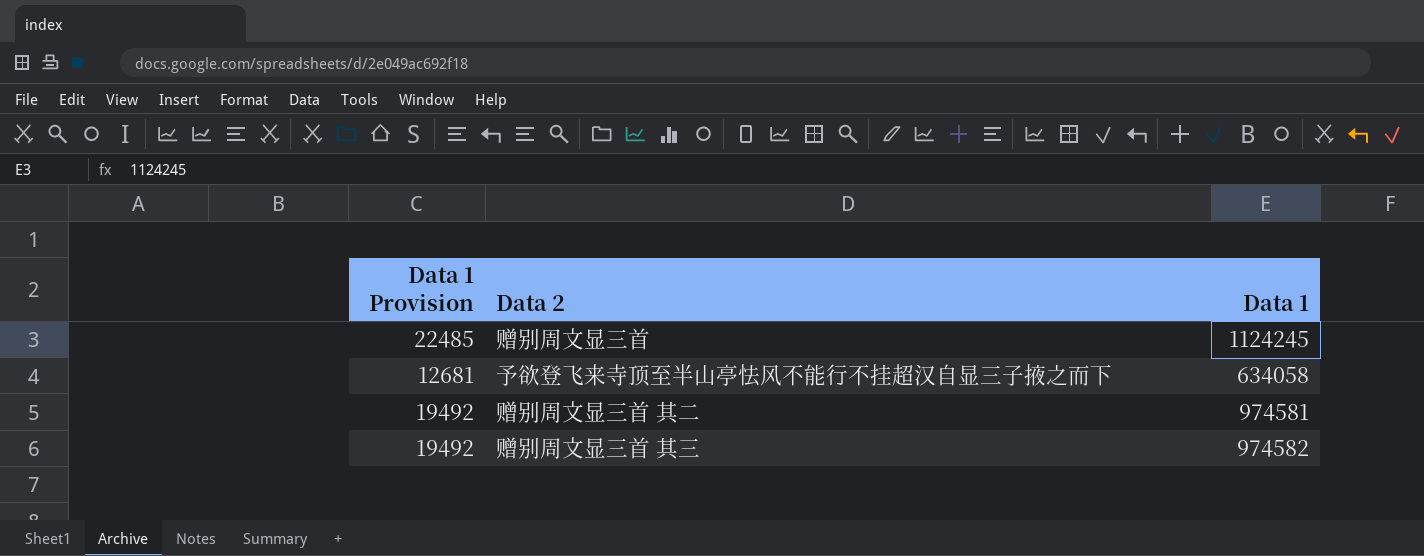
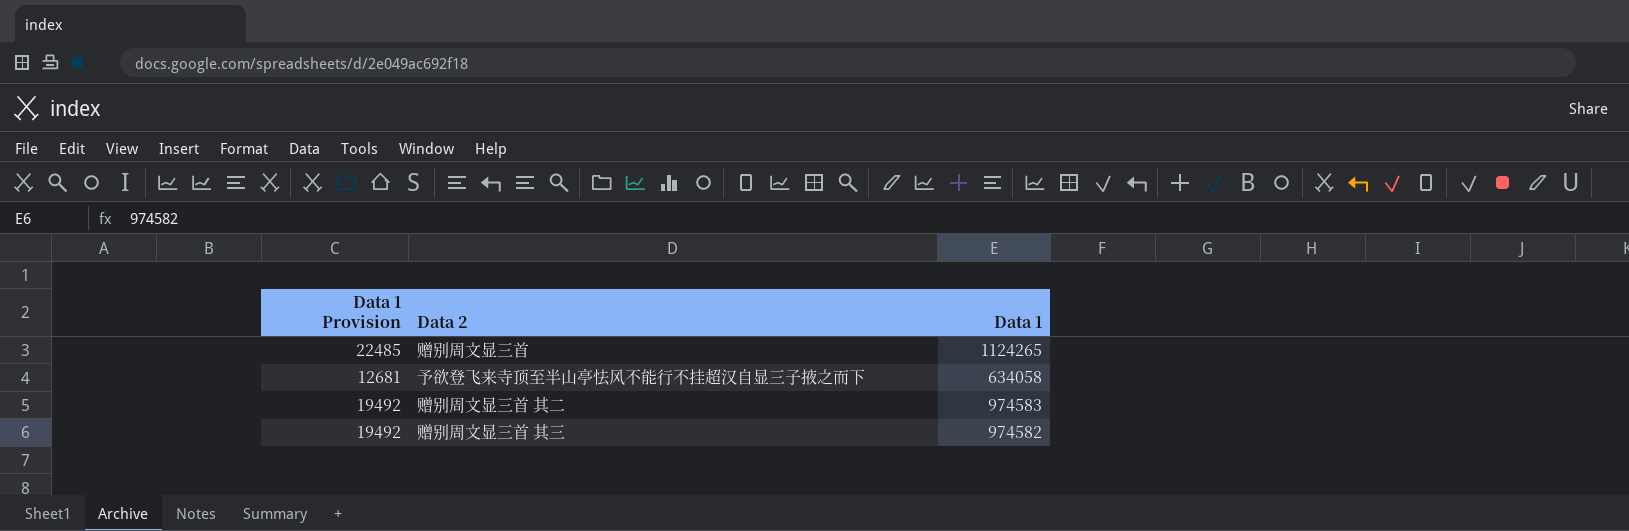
赠别周文显三首 | Data 1: 1124245 -> 1124265
赠别周文显三首 其二 | Data 1: 974581 -> 974583

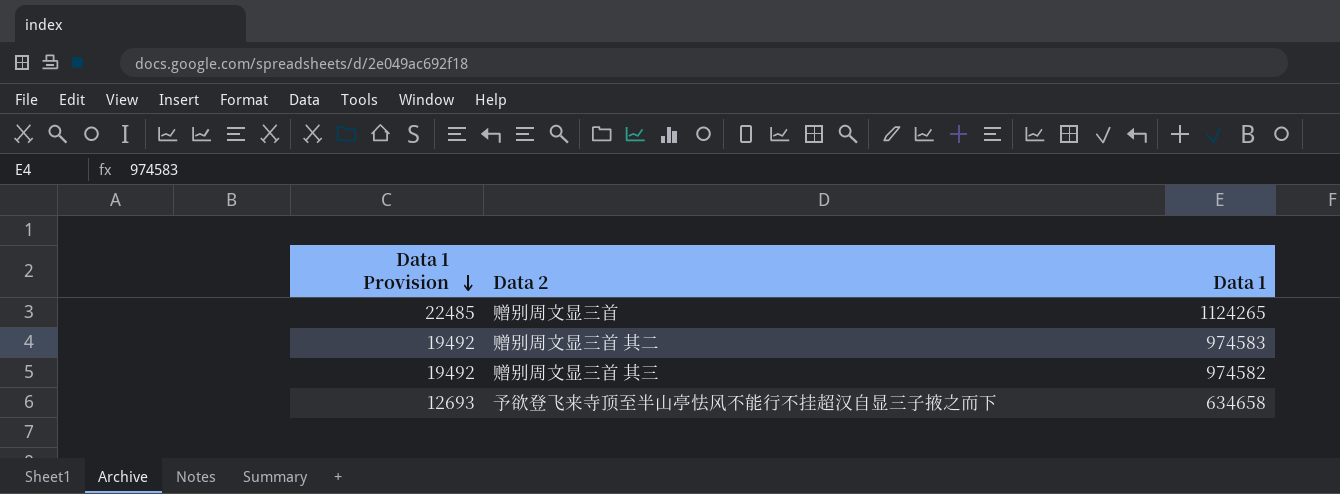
row order: none -> Data 1 Provision descending
予欲登飞来寺顶至半山亭怯风不能行不挂超汉自显三子掖之而下 | Data 1 Provision: 12681 -> 12693
予欲登飞来寺顶至半山亭怯风不能行不挂超汉自显三子掖之而下 | Data 1: 634058 -> 634658

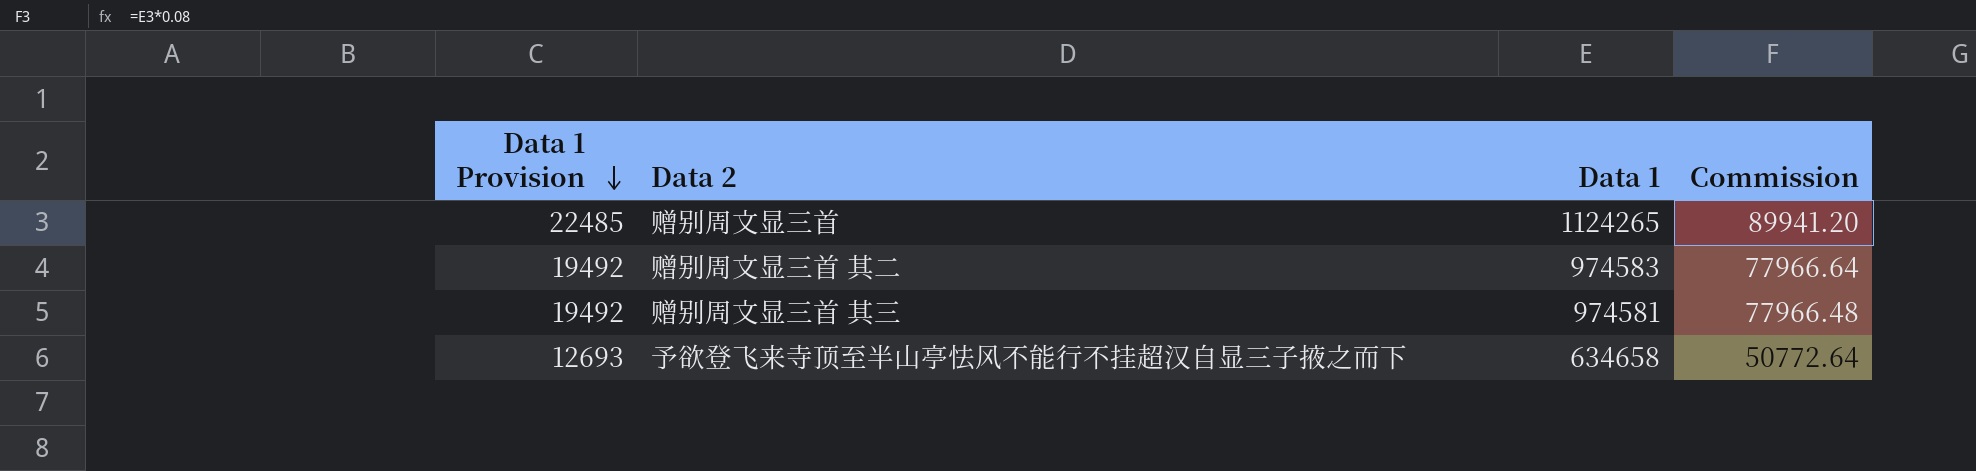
column Commission | formula: none -> [Data 1] * 0.08
赠别周文显三首 其三 | Data 1: 974582 -> 974581

